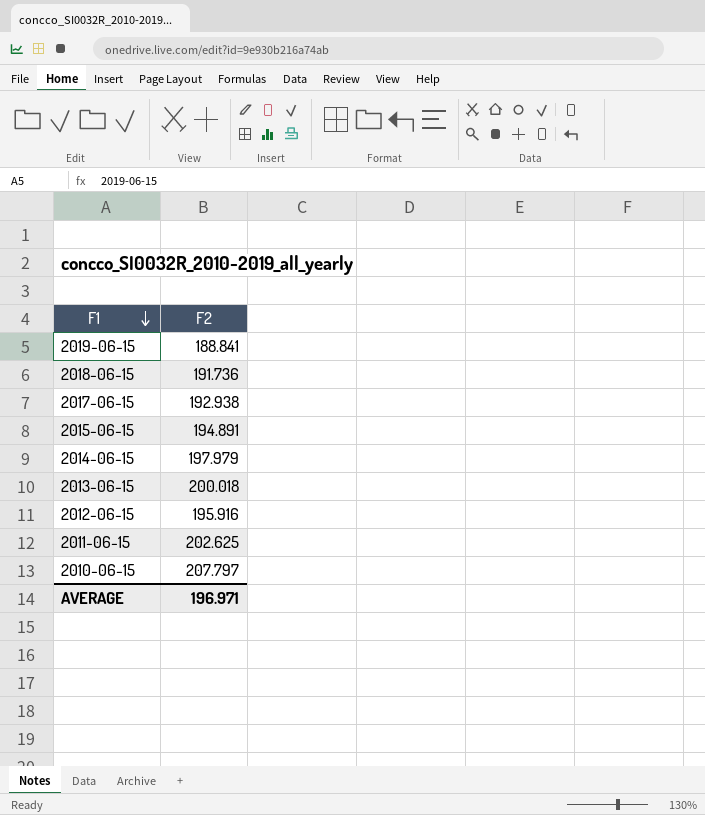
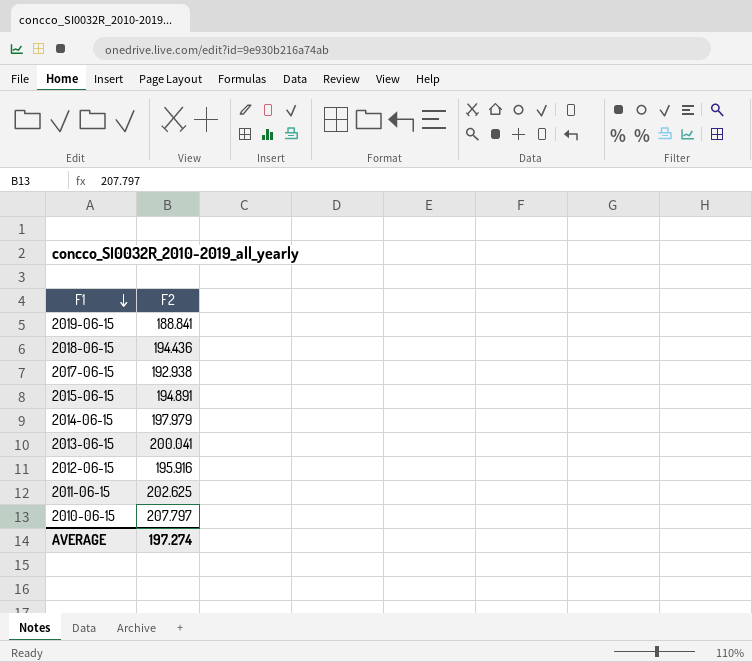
2018-06-15 | F2: 191.736 -> 194.436
2013-06-15 | F2: 200.018 -> 200.041
AVERAGE | F2: 196.971 -> 197.274

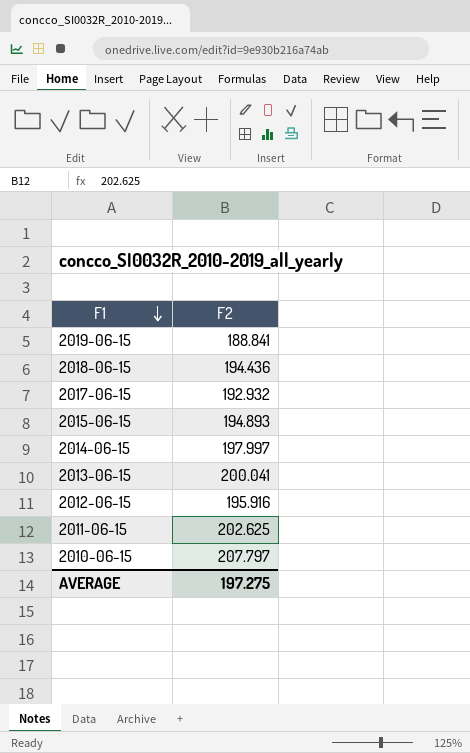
2017-06-15 | F2: 192.938 -> 192.932
2015-06-15 | F2: 194.891 -> 194.893
2014-06-15 | F2: 197.979 -> 197.997
AVERAGE | F2: 197.274 -> 197.275

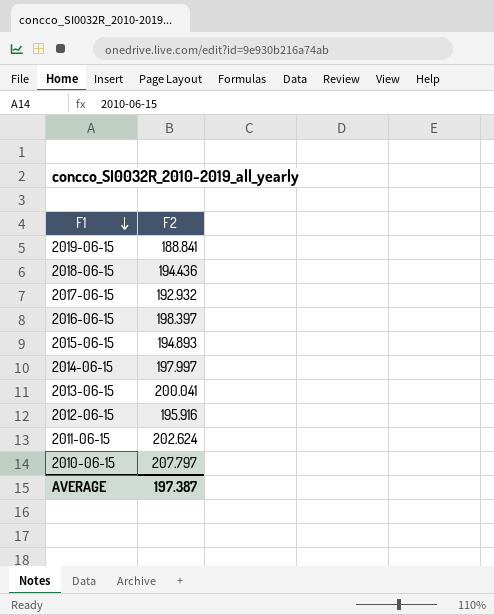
row 2016-06-15: none -> 198.397
2011-06-15 | F2: 202.625 -> 202.624
AVERAGE | F2: 197.275 -> 197.387

